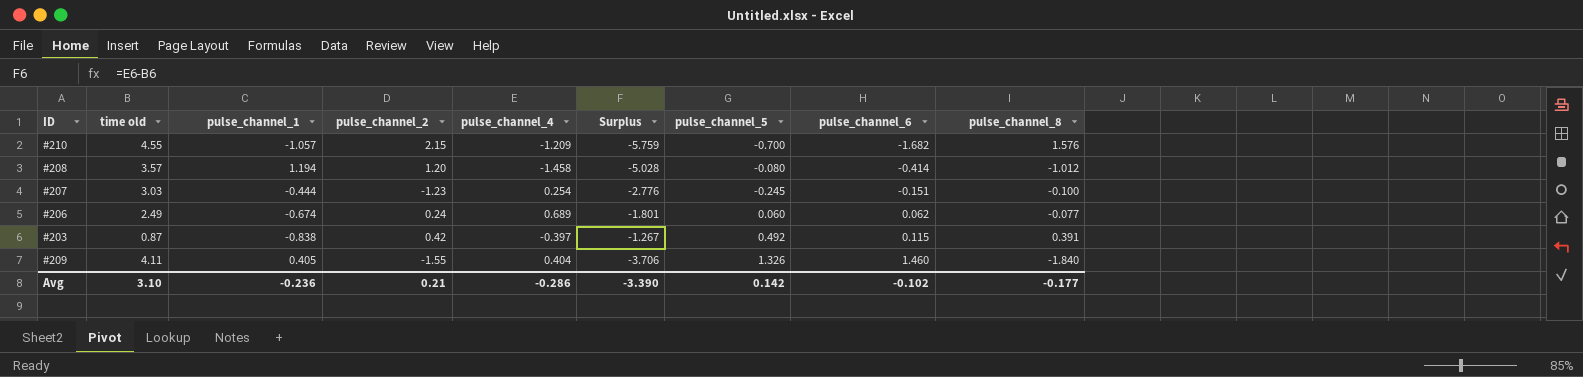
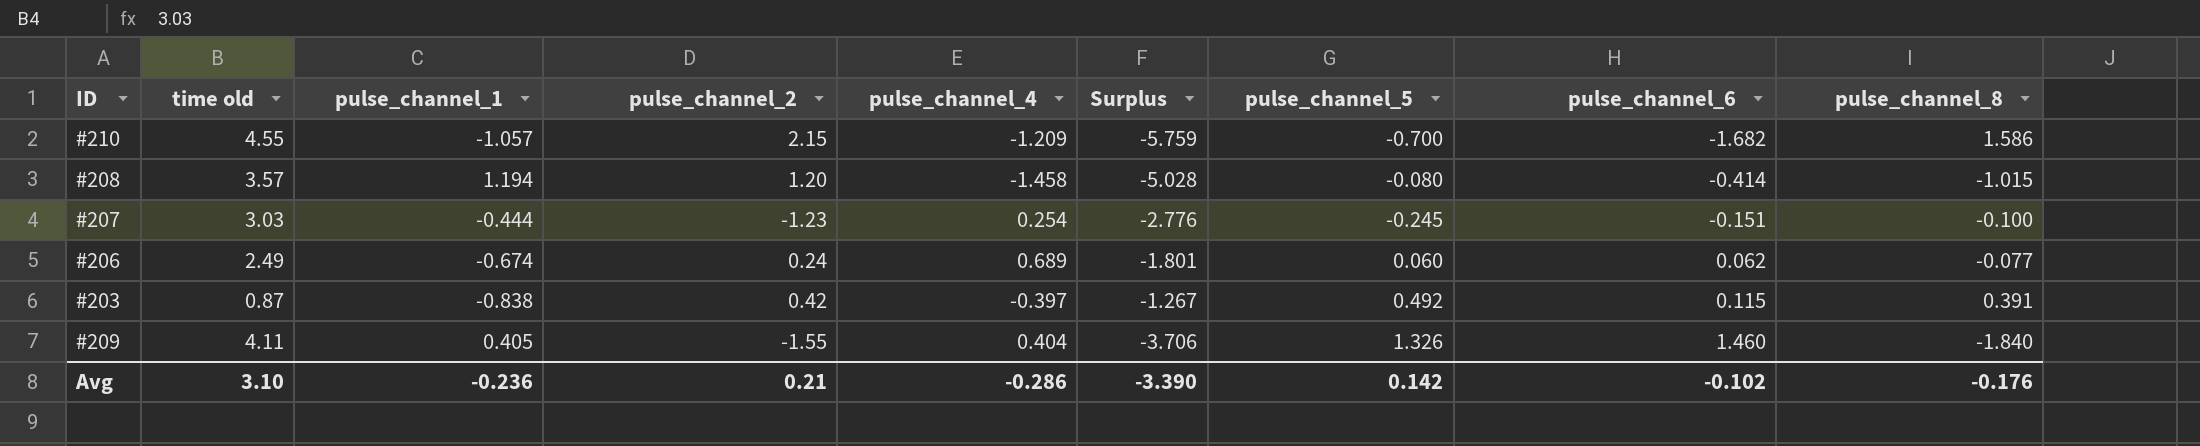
#210 | pulse_channel_8: 1.576 -> 1.586
#208 | pulse_channel_8: -1.012 -> -1.015
Avg | pulse_channel_8: -0.177 -> -0.176

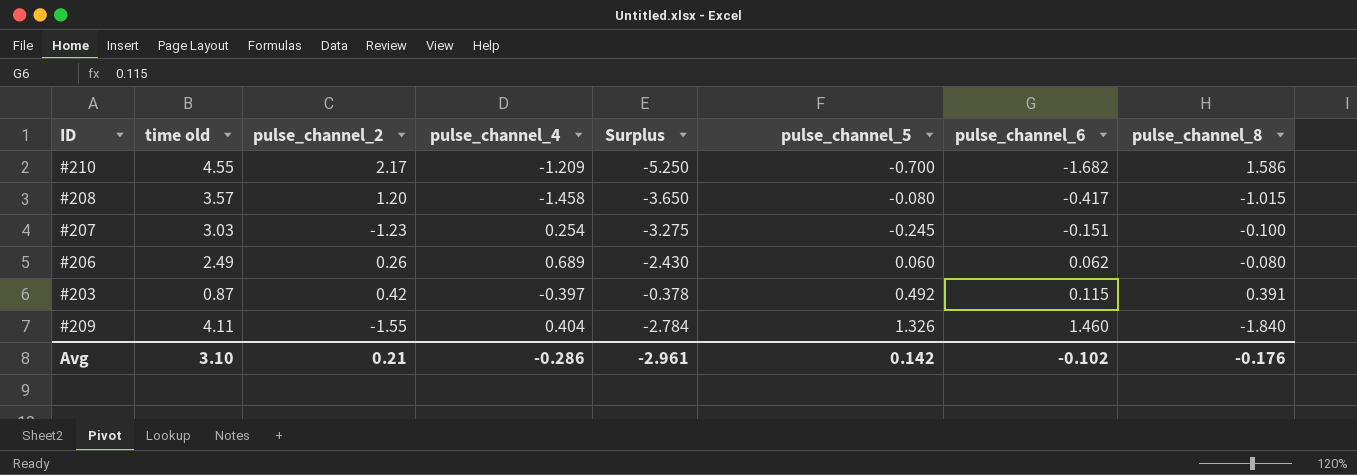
column pulse_channel_1 | position: 3 -> none
column Surplus | formula: [pulse_channel_4] - [time old] -> [pulse_channel_5] - [time old]
#210 | pulse_channel_2: 2.15 -> 2.17
#208 | pulse_channel_6: -0.414 -> -0.417
#206 | pulse_channel_2: 0.24 -> 0.26
#206 | pulse_channel_8: -0.077 -> -0.080
Avg | Surplus: -3.390 -> -2.961

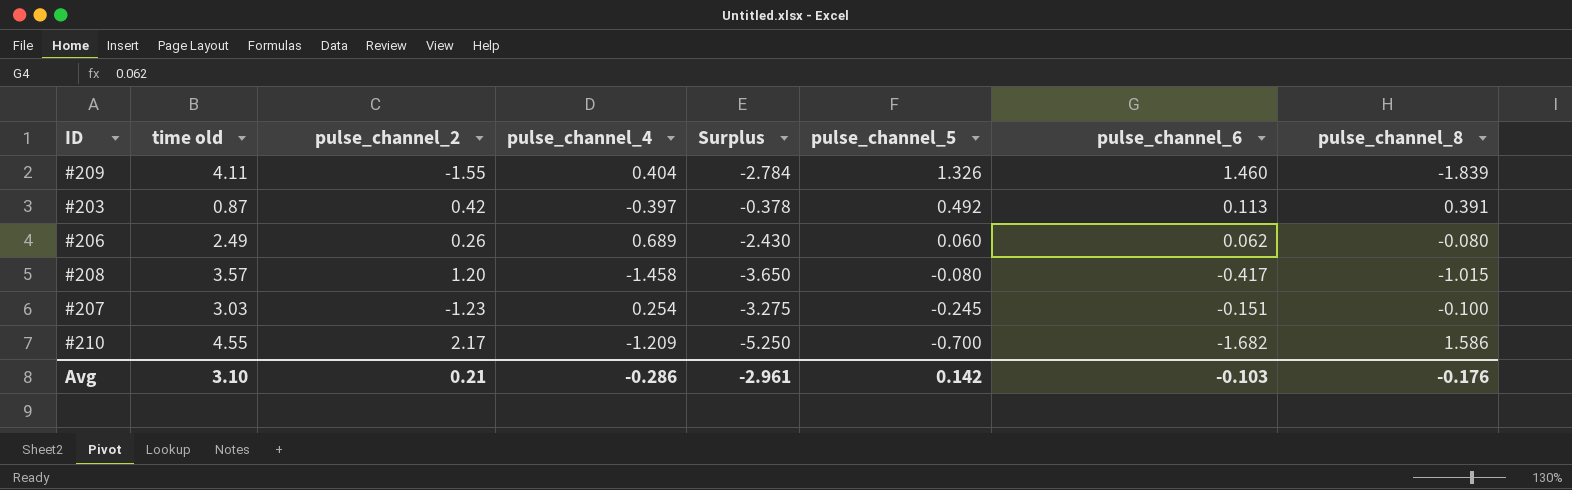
row order: pulse_channel_6 ascending -> pulse_channel_5 descending
#209 | pulse_channel_8: -1.840 -> -1.839
#203 | pulse_channel_6: 0.115 -> 0.113
Avg | pulse_channel_6: -0.102 -> -0.103

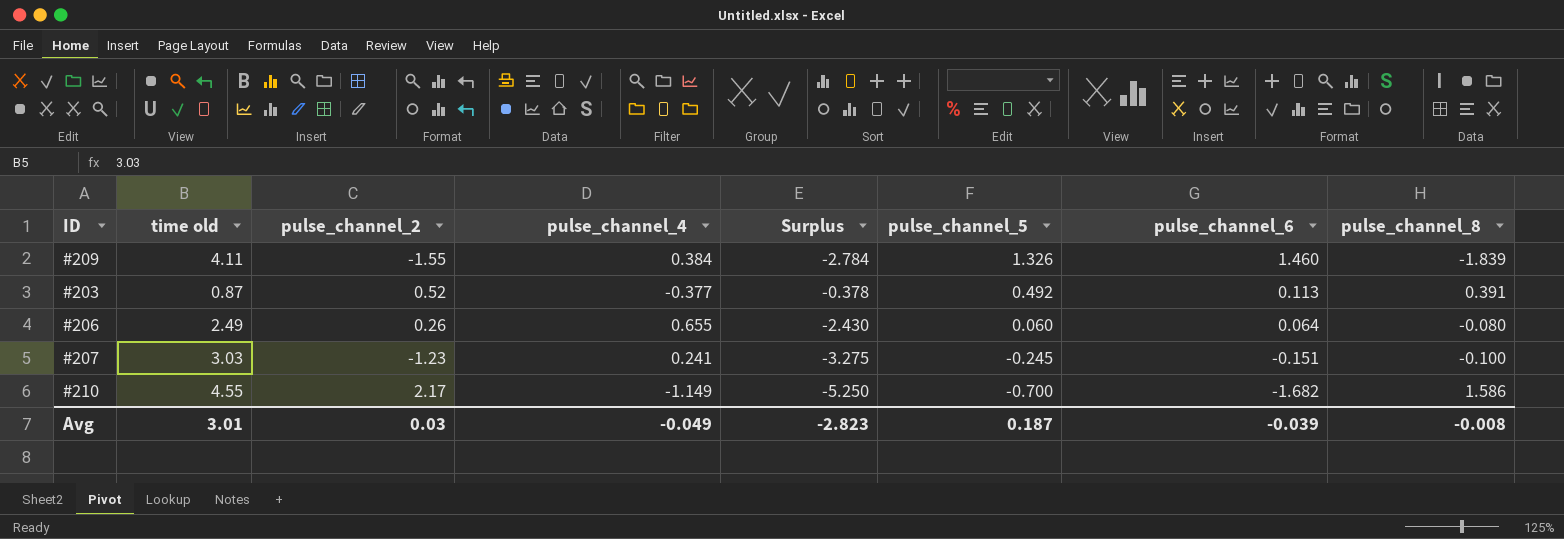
row #208: 3.57 | 1.20 | -1.458 | -3.650 | -0.080 | -0.417 | -1.015 -> none
#209 | pulse_channel_4: 0.404 -> 0.384
#203 | pulse_channel_2: 0.42 -> 0.52
#203 | pulse_channel_4: -0.397 -> -0.377
#206 | pulse_channel_4: 0.689 -> 0.655
#206 | pulse_channel_6: 0.062 -> 0.064
#207 | pulse_channel_4: 0.254 -> 0.241
#210 | pulse_channel_4: -1.209 -> -1.149
Avg | time old: 3.10 -> 3.01
Avg | pulse_channel_2: 0.21 -> 0.03
Avg | pulse_channel_4: -0.286 -> -0.049
Avg | Surplus: -2.961 -> -2.823
Avg | pulse_channel_5: 0.142 -> 0.187
Avg | pulse_channel_6: -0.103 -> -0.039
Avg | pulse_channel_8: -0.176 -> -0.008

